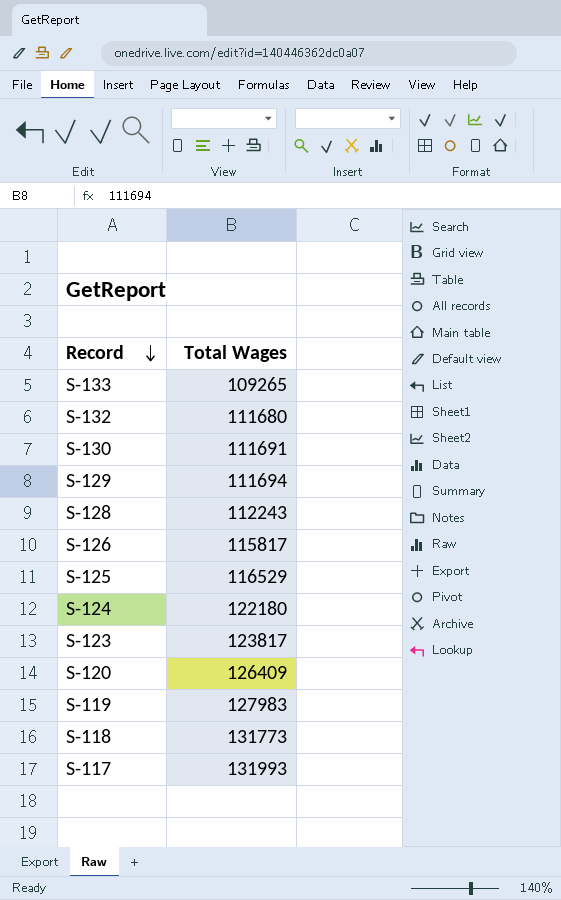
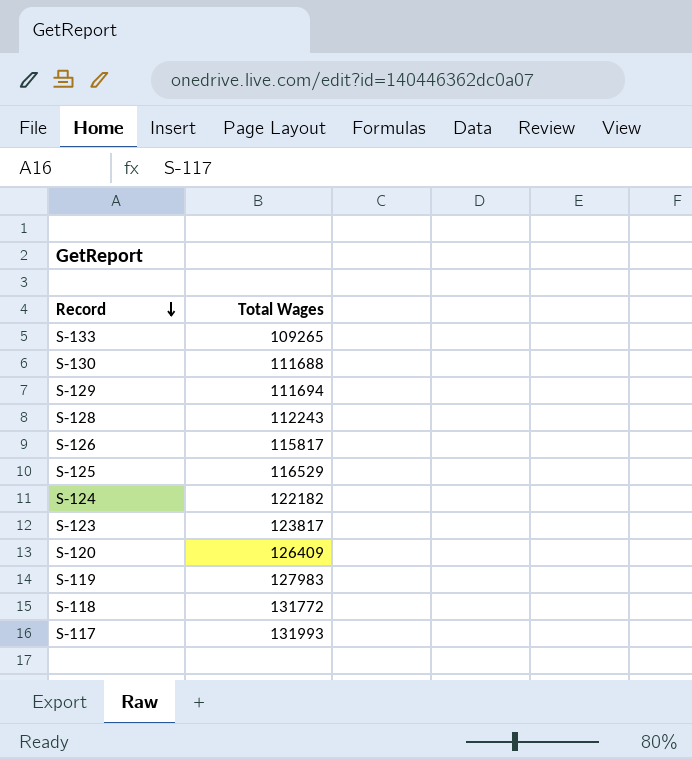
row S-132: 111680 -> none
S-130 | Total Wages: 111691 -> 111688
S-124 | Total Wages: 122180 -> 122182
S-118 | Total Wages: 131773 -> 131772

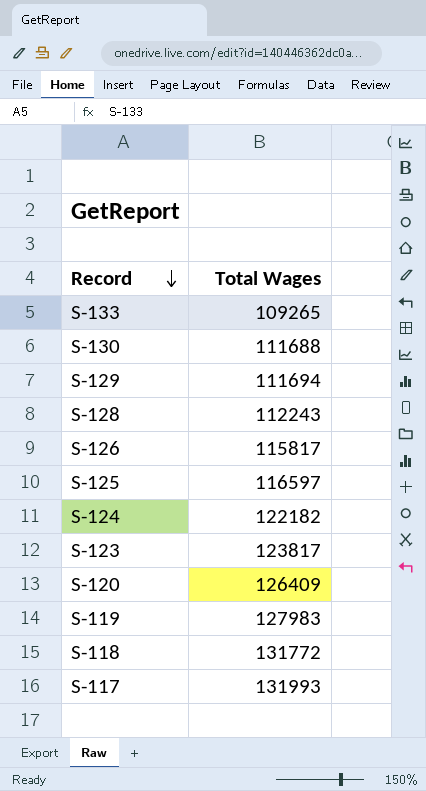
S-125 | Total Wages: 116529 -> 116597

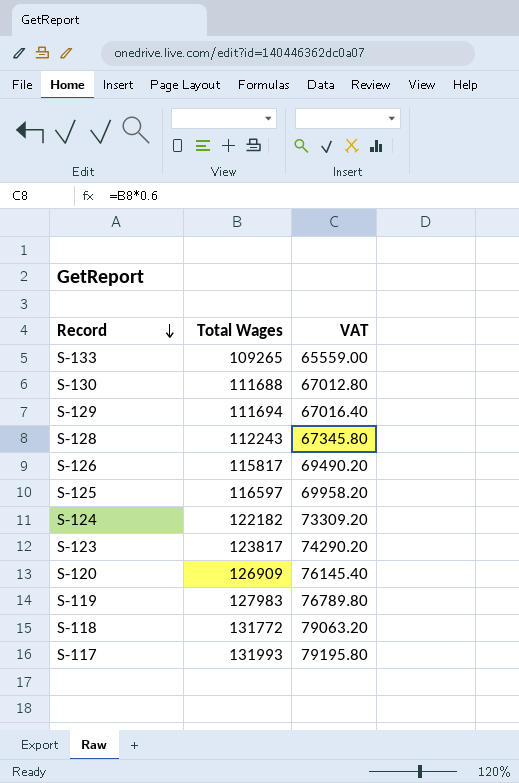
column VAT | formula: none -> [Total Wages] * 0.6
S-120 | Total Wages: 126409 -> 126909

